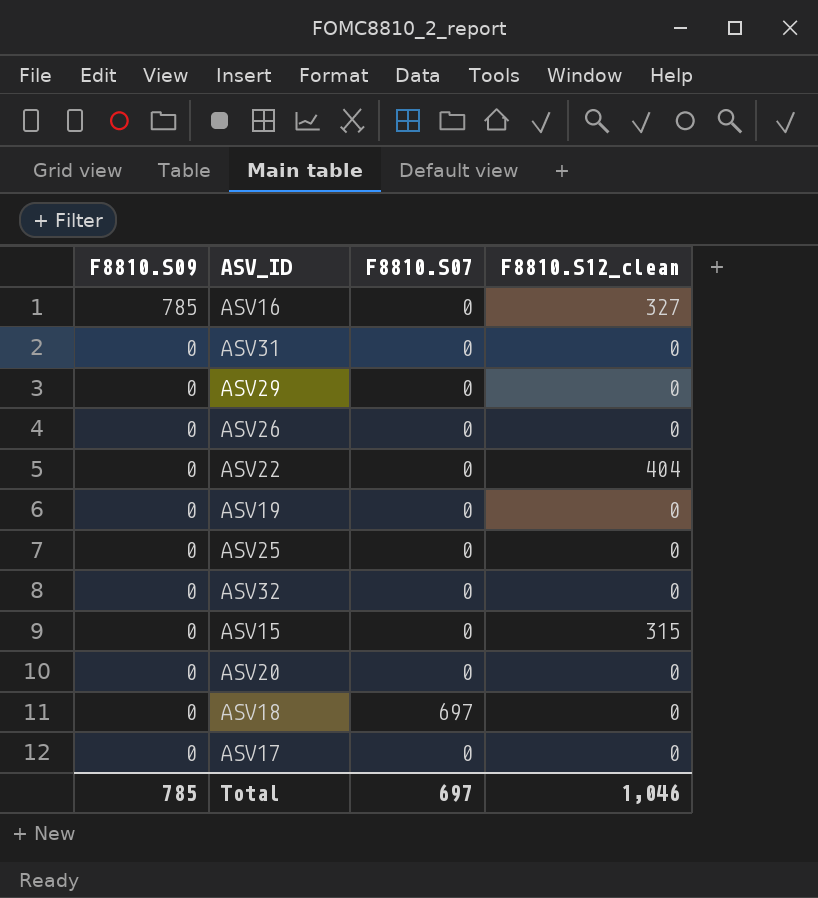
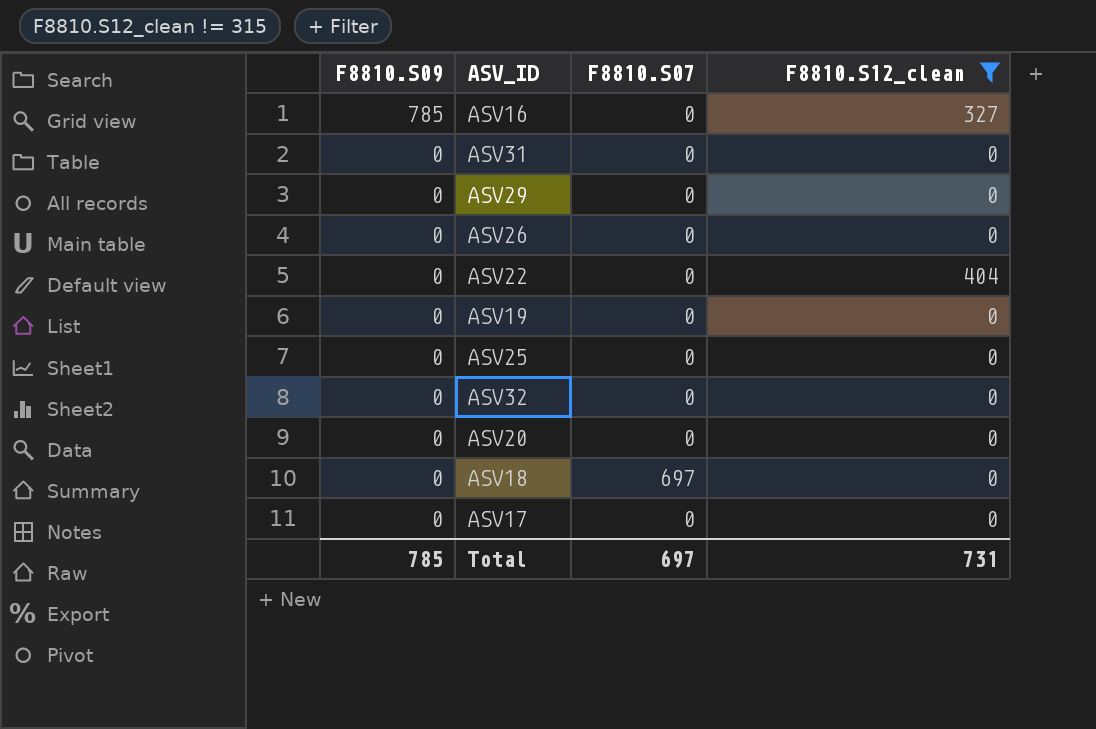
filter: none -> F8810.S12_clean != 315
Total | F8810.S12_clean: 1,046 -> 731

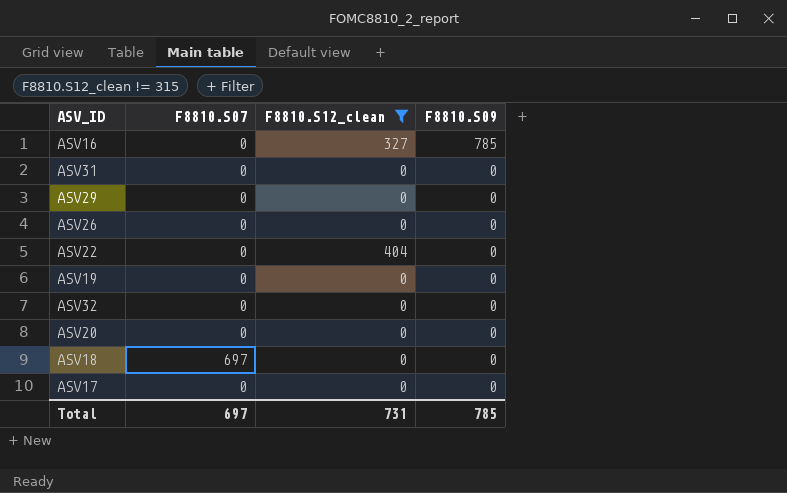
column F8810.S09 | position: 1 -> 4
row ASV25: 0 | 0 | 0 -> none

